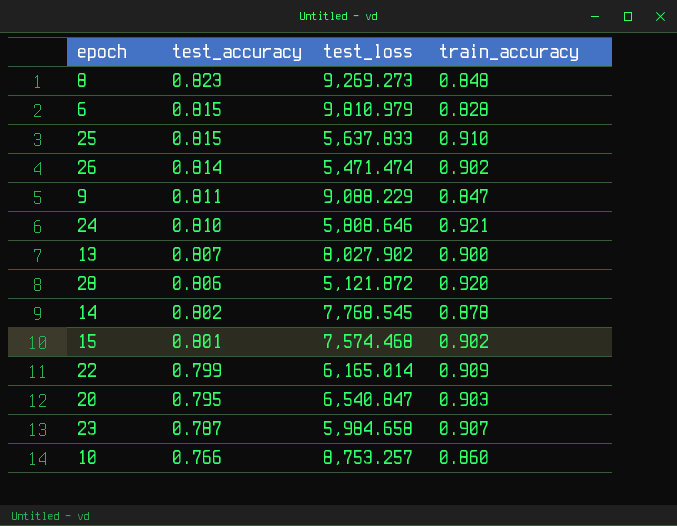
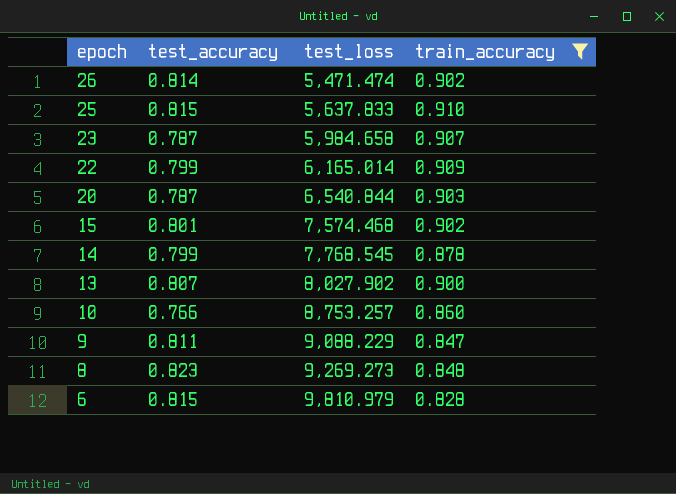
filter: none -> train_accuracy <= 0.910
row order: test_accuracy descending -> epoch descending
20 | test_accuracy: 0.795 -> 0.787
20 | test_loss: 6,540.847 -> 6,540.844
14 | test_accuracy: 0.802 -> 0.799

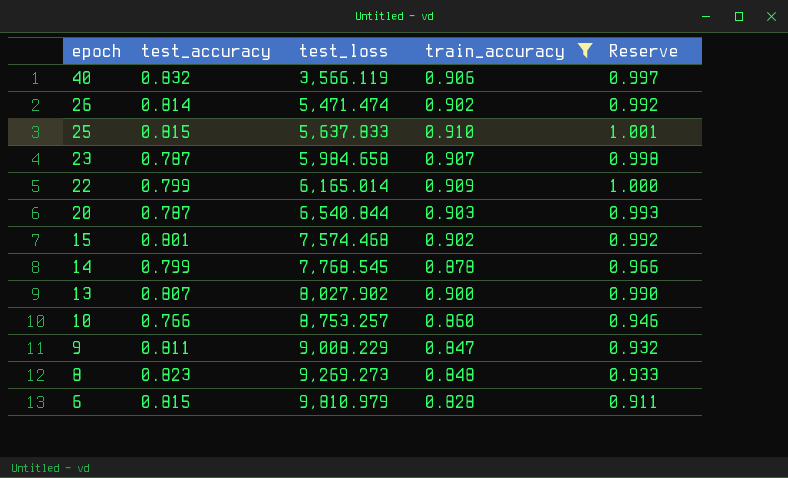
column Reserve | formula: none -> [train_accuracy] * 1.1
row 40: none -> 0.832 | 3,566.119 | 0.906 | 0.997
9 | test_loss: 9,088.229 -> 9,008.229

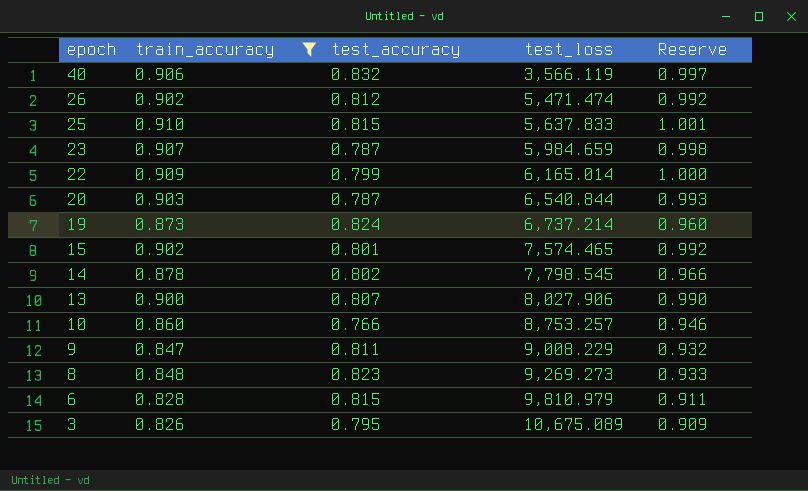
column train_accuracy | position: 4 -> 2
26 | test_accuracy: 0.814 -> 0.812
23 | test_loss: 5,984.658 -> 5,984.659
row 19: none -> 0.873 | 0.824 | 6,737.214 | 0.960
15 | test_loss: 7,574.468 -> 7,574.465
14 | test_accuracy: 0.799 -> 0.802
14 | test_loss: 7,768.545 -> 7,798.545
13 | test_loss: 8,027.902 -> 8,027.906
row 3: none -> 0.826 | 0.795 | 10,675.089 | 0.909

